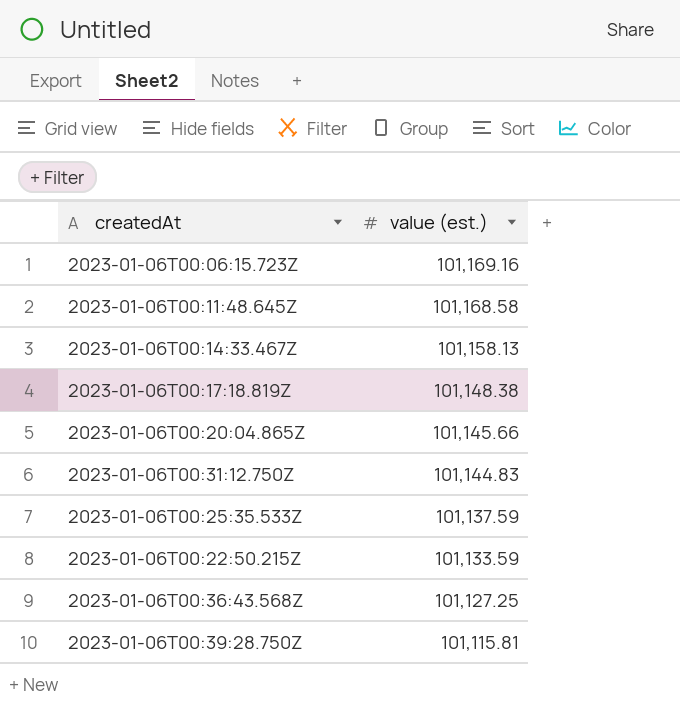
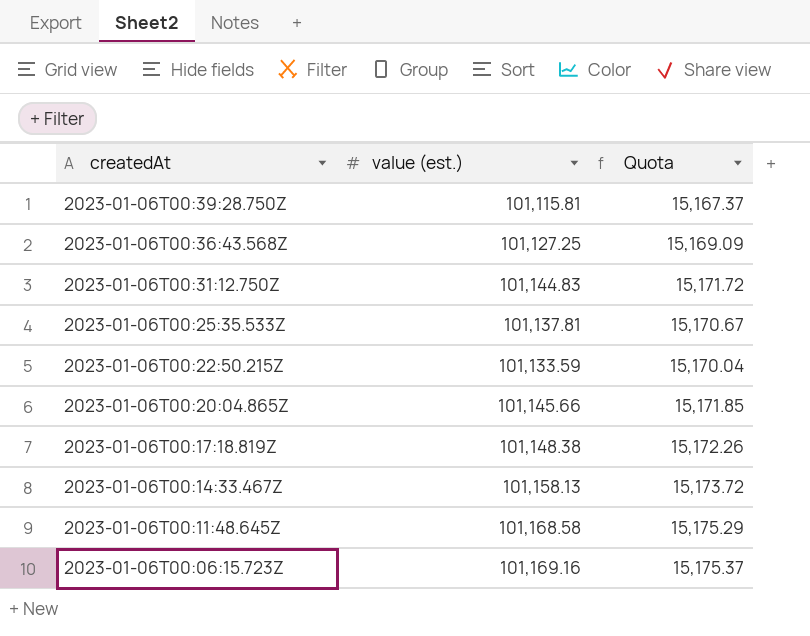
row order: value (est.) descending -> createdAt descending
column Quota | formula: none -> [value (est.)] * 0.15
2023-01-06T00:25:35.533Z | value (est.): 101,137.59 -> 101,137.81

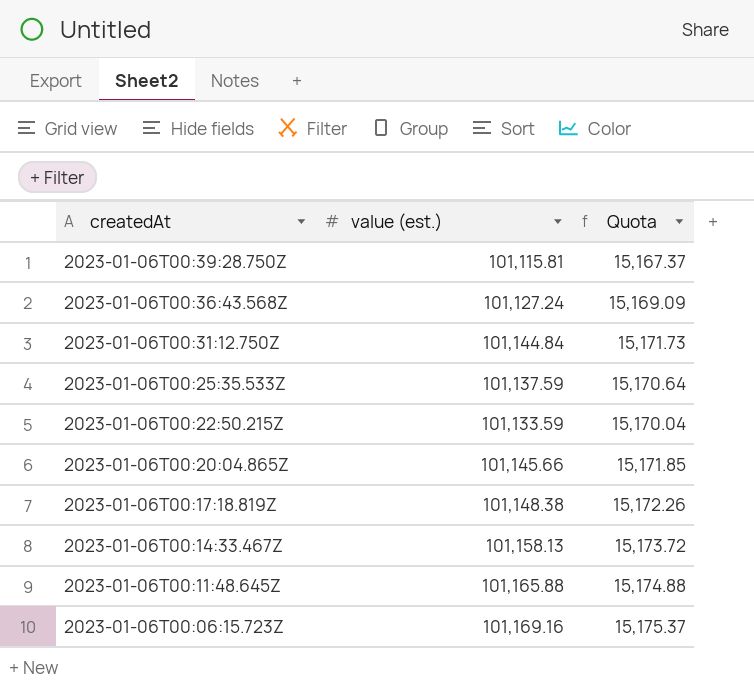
2023-01-06T00:36:43.568Z | value (est.): 101,127.25 -> 101,127.24
2023-01-06T00:31:12.750Z | value (est.): 101,144.83 -> 101,144.84
2023-01-06T00:31:12.750Z | Quota: 15,171.72 -> 15,171.73
2023-01-06T00:25:35.533Z | value (est.): 101,137.81 -> 101,137.59
2023-01-06T00:25:35.533Z | Quota: 15,170.67 -> 15,170.64
2023-01-06T00:11:48.645Z | value (est.): 101,168.58 -> 101,165.88
2023-01-06T00:11:48.645Z | Quota: 15,175.29 -> 15,174.88

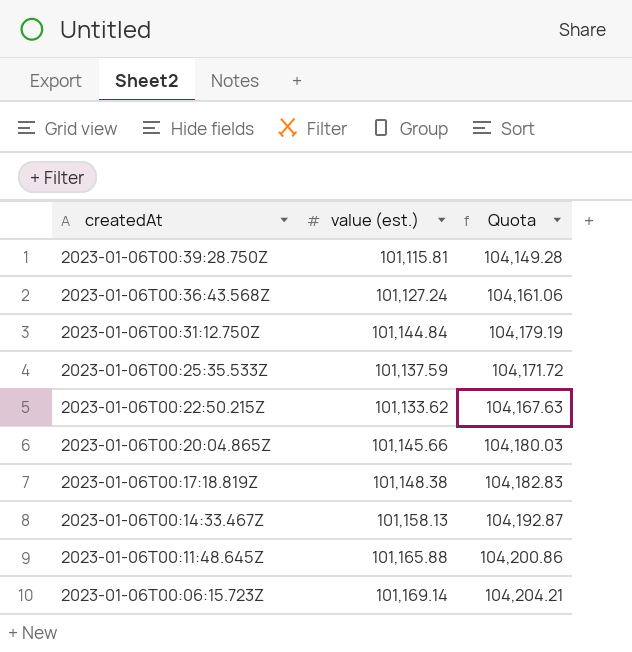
column Quota | formula: [value (est.)] * 0.15 -> [value (est.)] * 1.03
2023-01-06T00:22:50.215Z | value (est.): 101,133.59 -> 101,133.62
2023-01-06T00:06:15.723Z | value (est.): 101,169.16 -> 101,169.14

